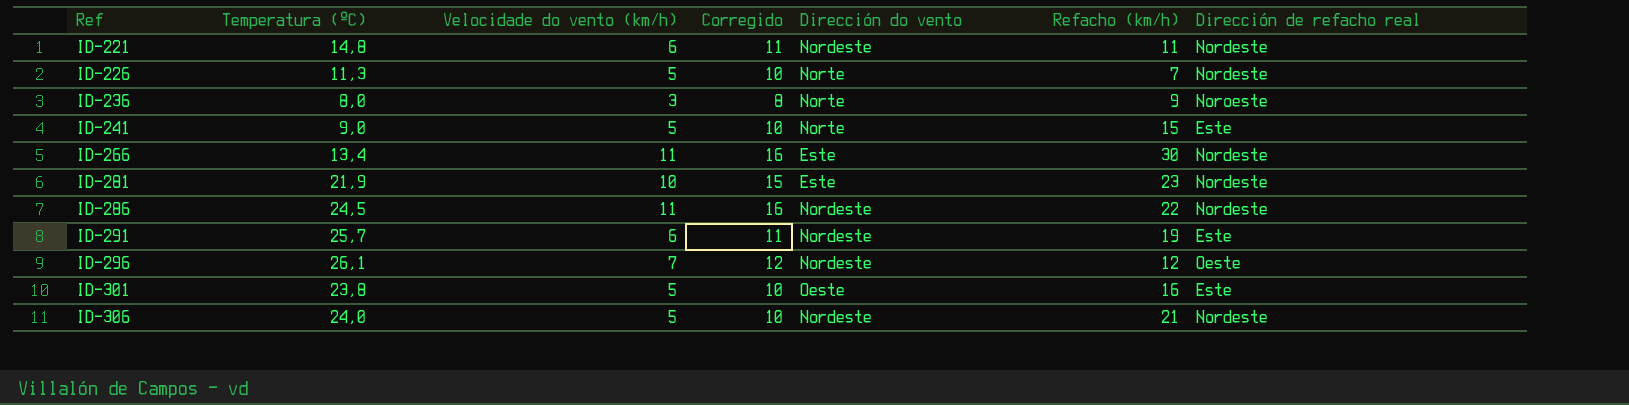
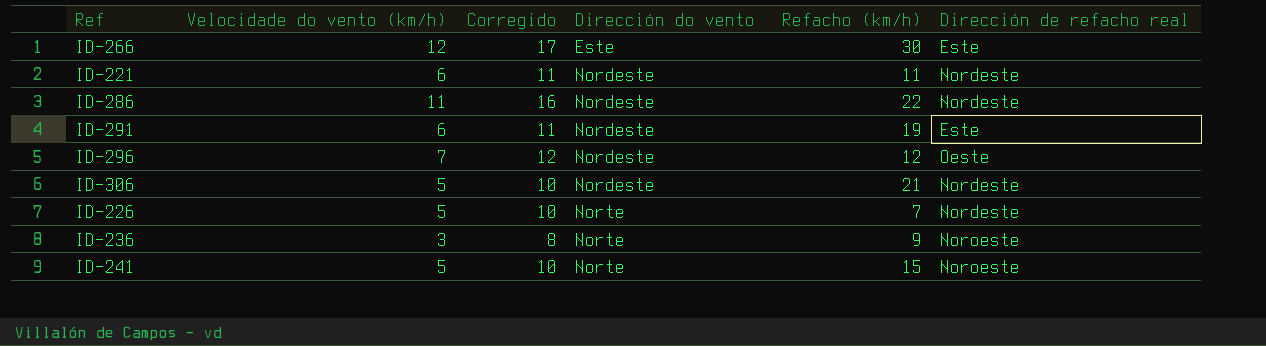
row order: Ref ascending -> Dirección do vento ascending
column Temperatura (ºC) | position: 2 -> none
row ID-281: 21,9 | 10 | 15 | Este | 23 | Nordeste -> none
row ID-301: 23,8 | 5 | 10 | Oeste | 16 | Este -> none
ID-266 | Velocidade do vento (km/h): 11 -> 12
ID-266 | Corregido: 16 -> 17
ID-266 | Dirección de refacho real: Nordeste -> Este
ID-241 | Dirección de refacho real: Este -> Noroeste

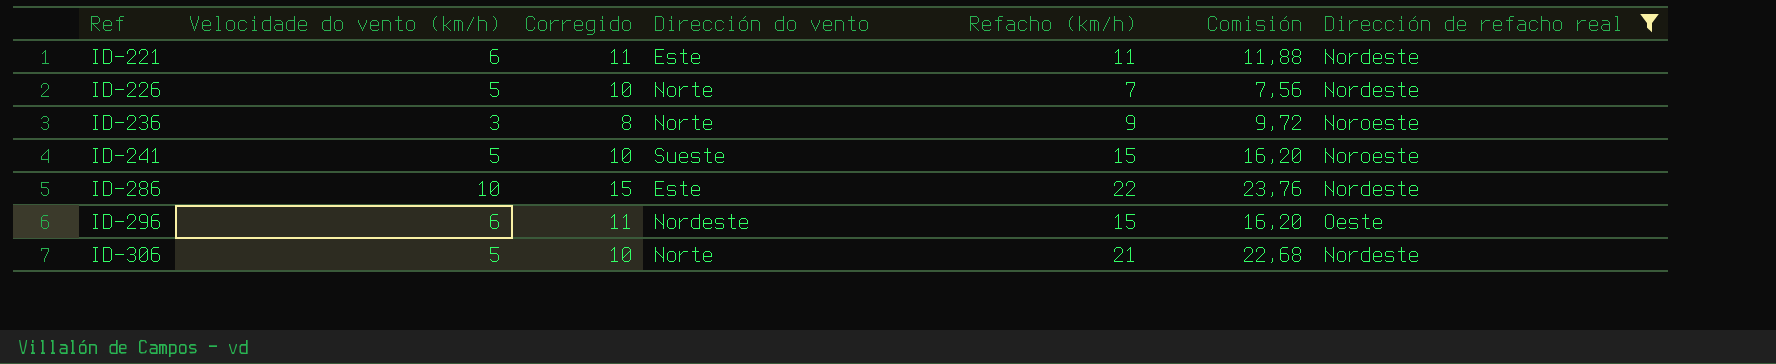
filter: none -> Dirección de refacho real != Este
row order: Dirección do vento ascending -> Ref ascending
column Comisión | formula: none -> [Refacho (km/h)] * 1,08
ID-221 | Dirección do vento: Nordeste -> Este
ID-241 | Dirección do vento: Norte -> Sueste
ID-286 | Velocidade do vento (km/h): 11 -> 10
ID-286 | Corregido: 16 -> 15
ID-286 | Dirección do vento: Nordeste -> Este
ID-296 | Velocidade do vento (km/h): 7 -> 6
ID-296 | Corregido: 12 -> 11
ID-296 | Refacho (km/h): 12 -> 15
ID-306 | Dirección do vento: Nordeste -> Norte

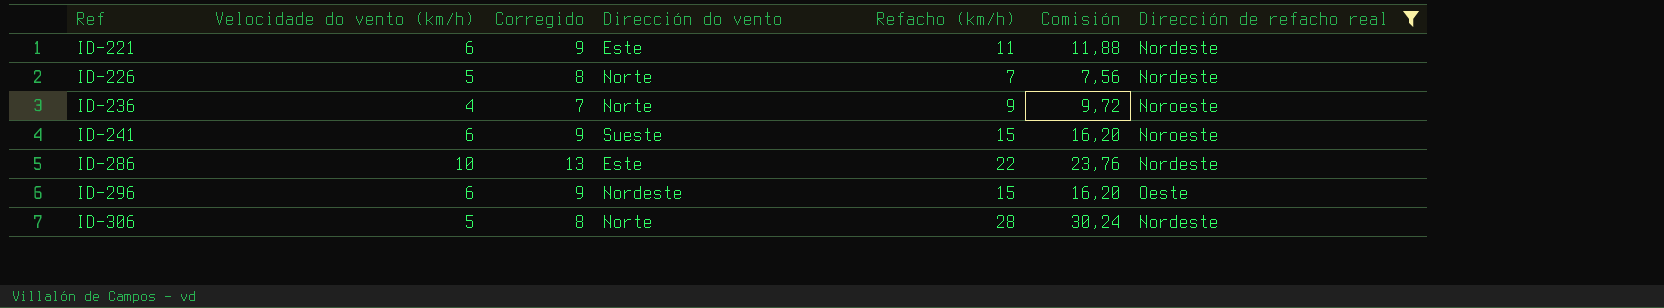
column Corregido | formula: [Velocidade do vento (km/h)] + 5 -> [Velocidade do vento (km/h)] + 3
ID-236 | Velocidade do vento (km/h): 3 -> 4
ID-241 | Velocidade do vento (km/h): 5 -> 6
ID-306 | Refacho (km/h): 21 -> 28
ID-306 | Comisión: 22,68 -> 30,24

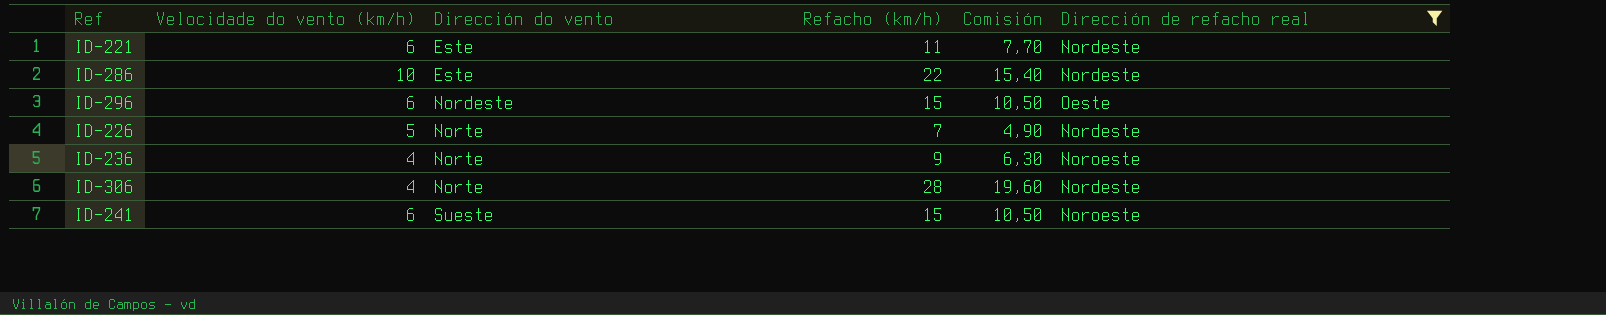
row order: Ref ascending -> Dirección do vento ascending
column Corregido | formula: [Velocidade do vento (km/h)] + 3 -> none
column Comisión | formula: [Refacho (km/h)] * 1,08 -> [Refacho (km/h)] * 0,7
ID-306 | Velocidade do vento (km/h): 5 -> 4

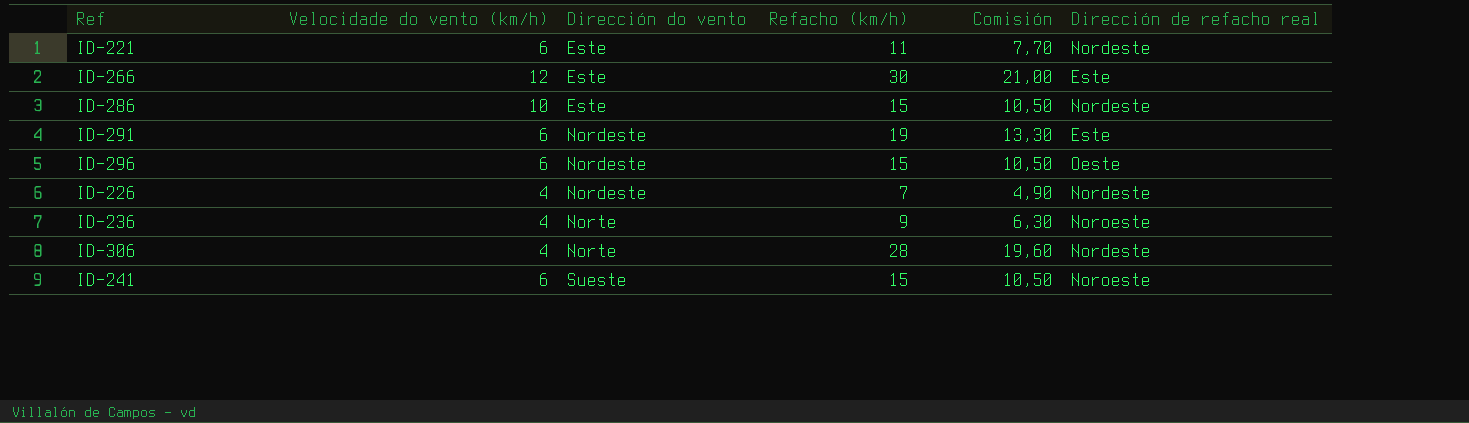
filter: Dirección de refacho real != Este -> none
ID-286 | Refacho (km/h): 22 -> 15
ID-286 | Comisión: 15,40 -> 10,50
ID-226 | Velocidade do vento (km/h): 5 -> 4
ID-226 | Dirección do vento: Norte -> Nordeste

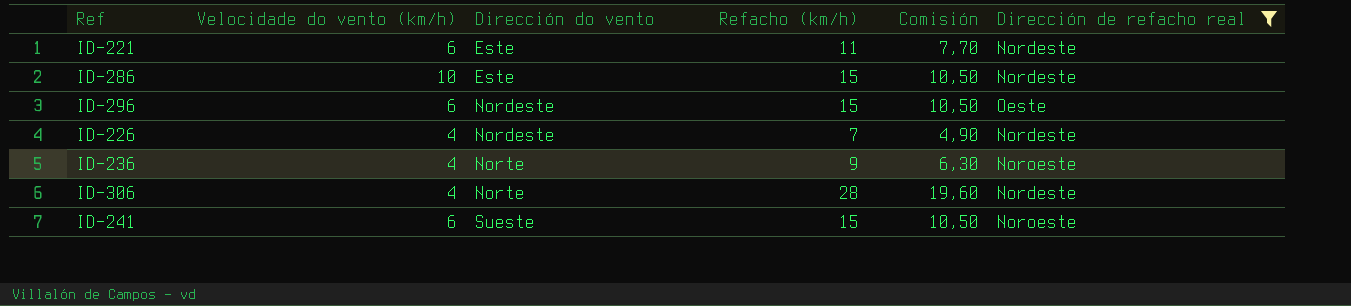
filter: none -> Dirección de refacho real != Este

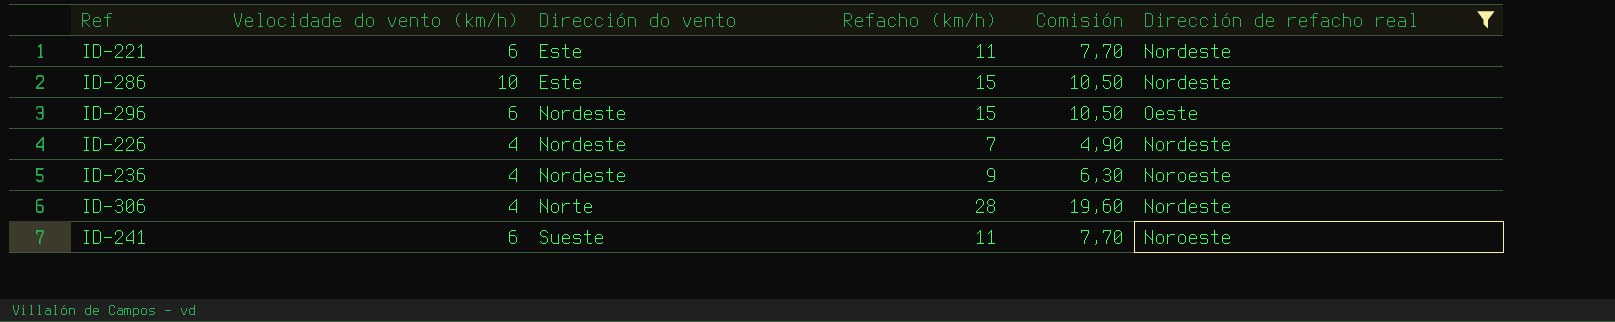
ID-236 | Dirección do vento: Norte -> Nordeste
ID-241 | Refacho (km/h): 15 -> 11
ID-241 | Comisión: 10,50 -> 7,70

